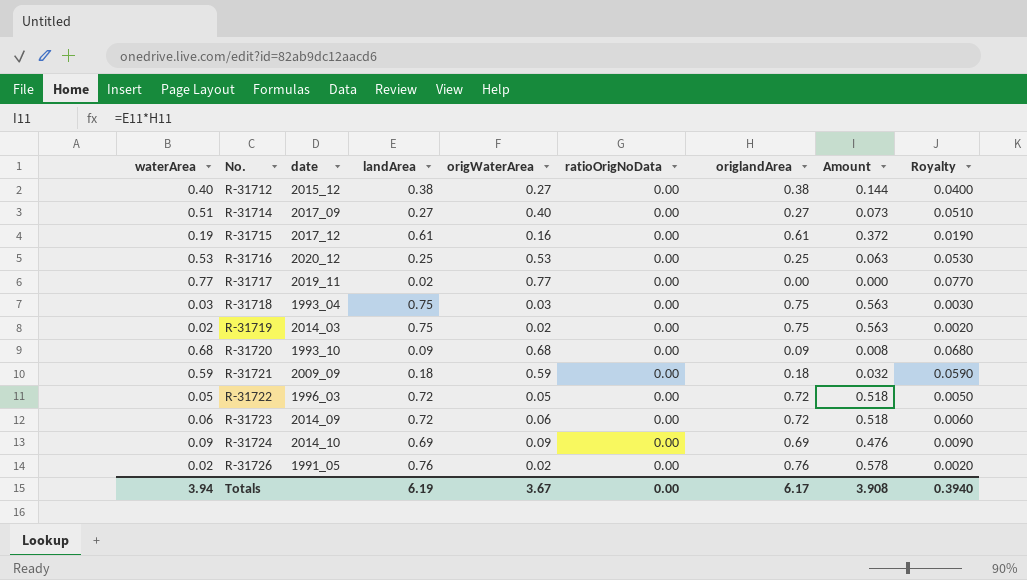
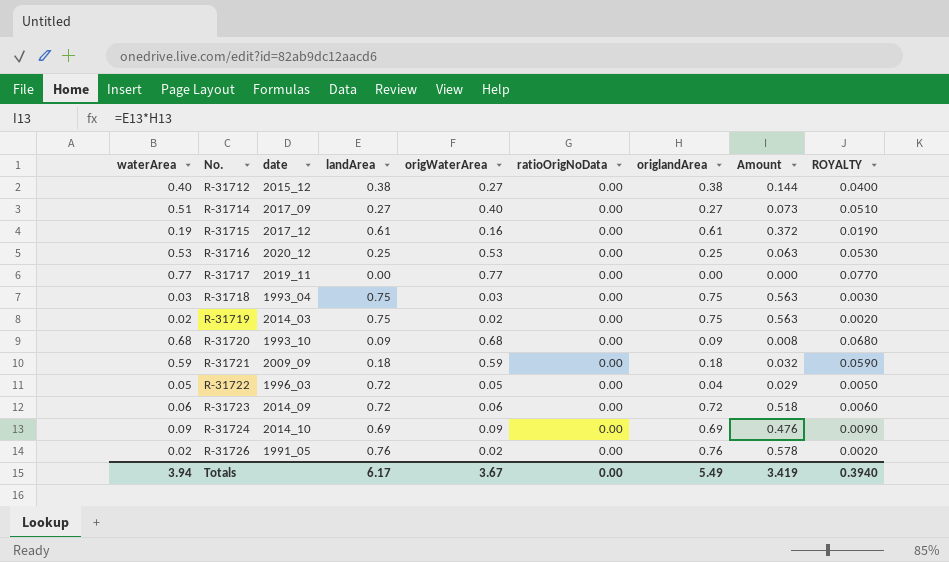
column name: Royalty -> ROYALTY
R-31717 | landArea: 0.02 -> 0.00
R-31722 | origlandArea: 0.72 -> 0.04
R-31722 | Amount: 0.518 -> 0.029
Totals | landArea: 6.19 -> 6.17
Totals | origlandArea: 6.17 -> 5.49
Totals | Amount: 3.908 -> 3.419

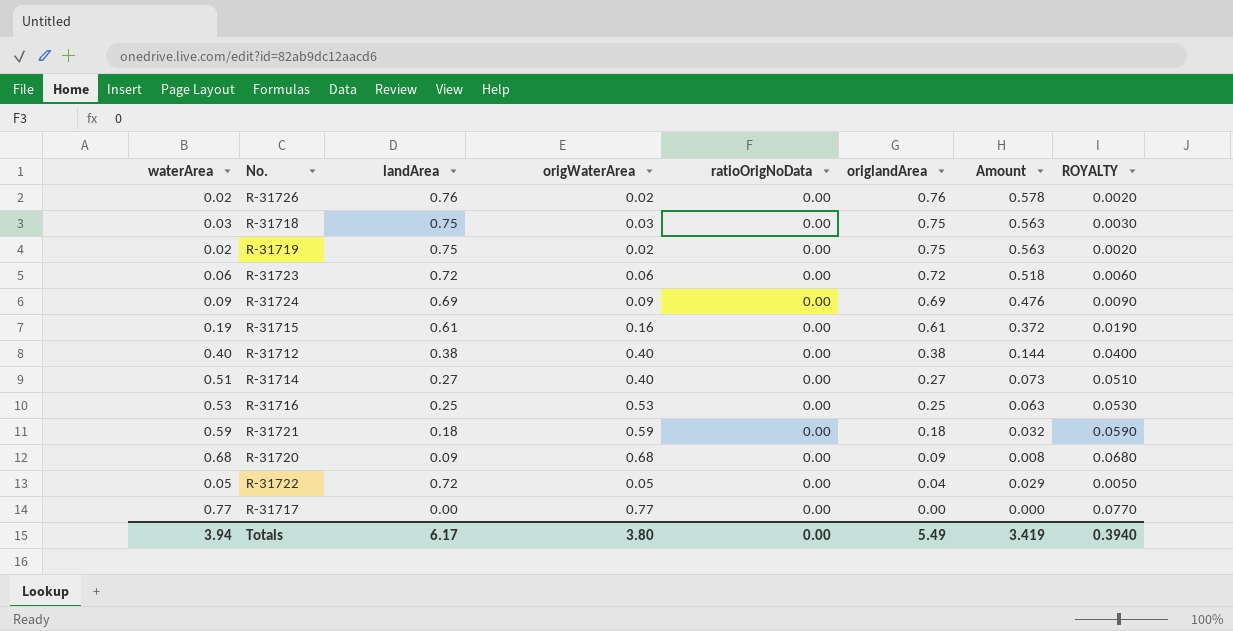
row order: No. ascending -> origlandArea descending
column date | position: 3 -> none
R-31712 | origWaterArea: 0.27 -> 0.40
Totals | origWaterArea: 3.67 -> 3.80

